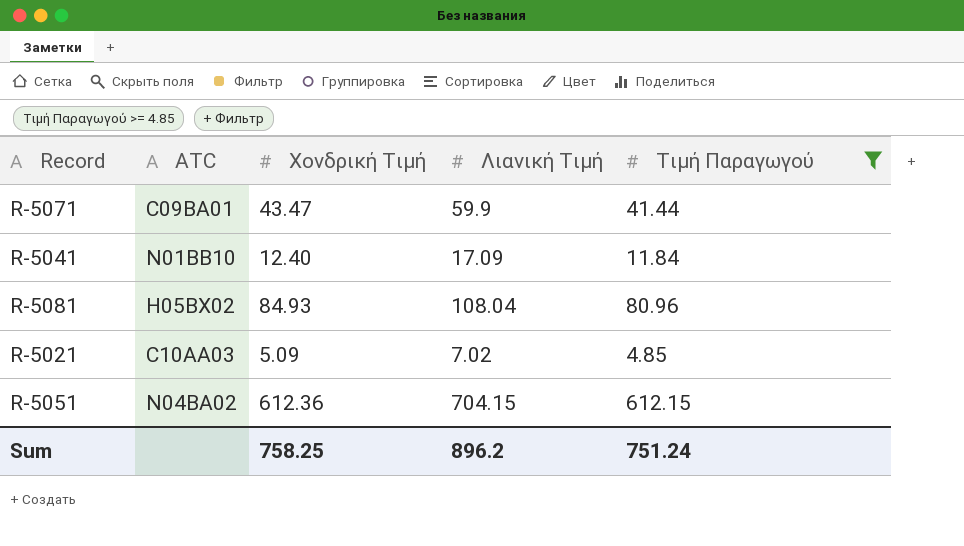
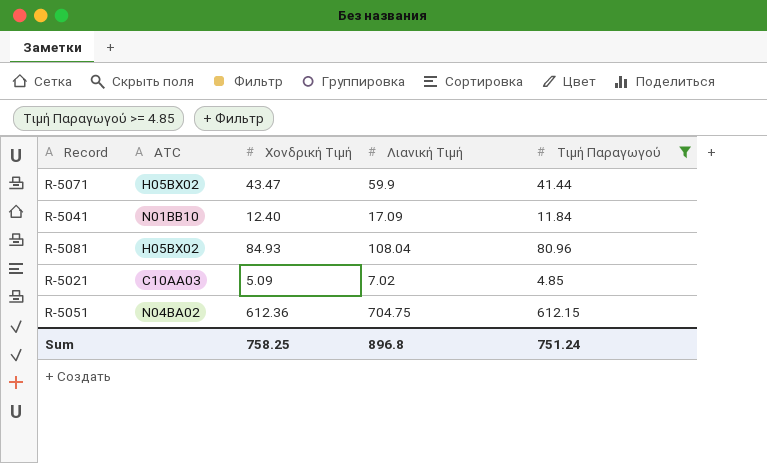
R-5071 | ATC: C09BA01 -> H05BX02
R-5051 | Λιανική Τιμή: 704.15 -> 704.75
Sum | Λιανική Τιμή: 896.2 -> 896.8

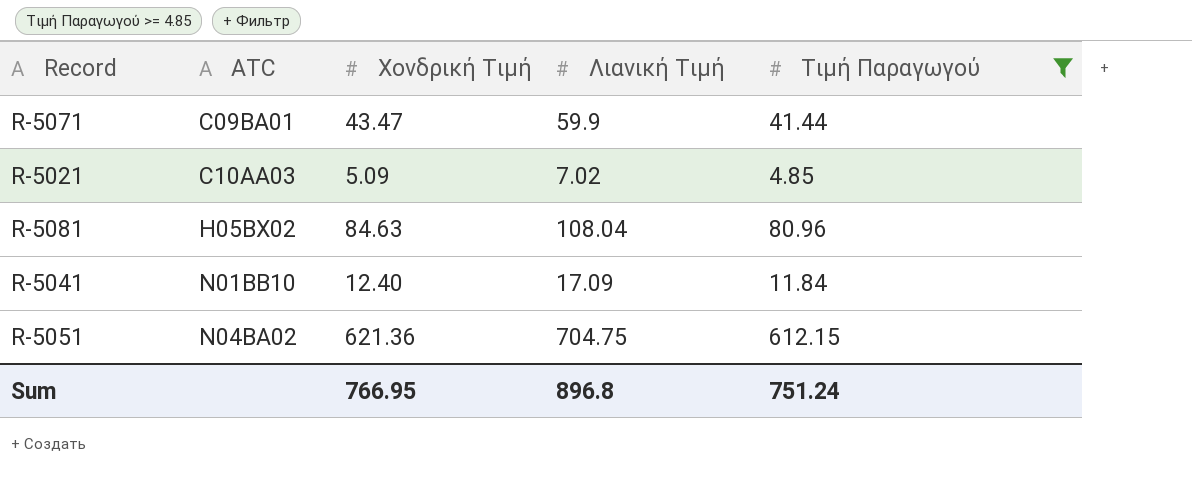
row order: none -> ATC ascending
R-5071 | ATC: H05BX02 -> C09BA01
R-5081 | Χονδρική Τιμή: 84.93 -> 84.63
R-5051 | Χονδρική Τιμή: 612.36 -> 621.36
Sum | Χονδρική Τιμή: 758.25 -> 766.95

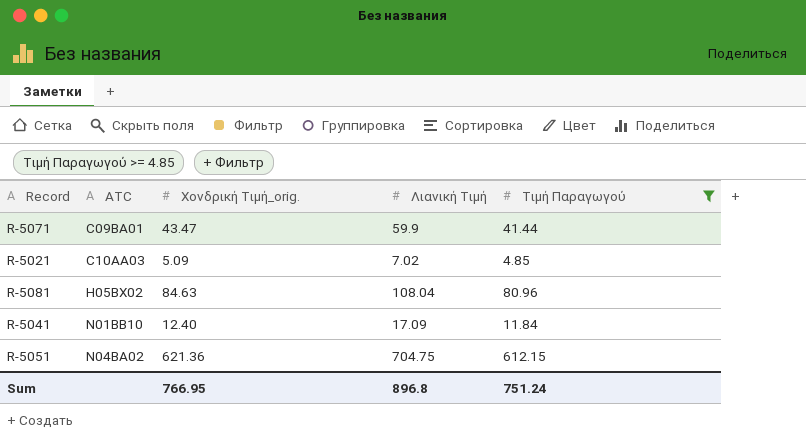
column name: Χονδρική Τιμή -> Χονδρική Τιμή_orig.

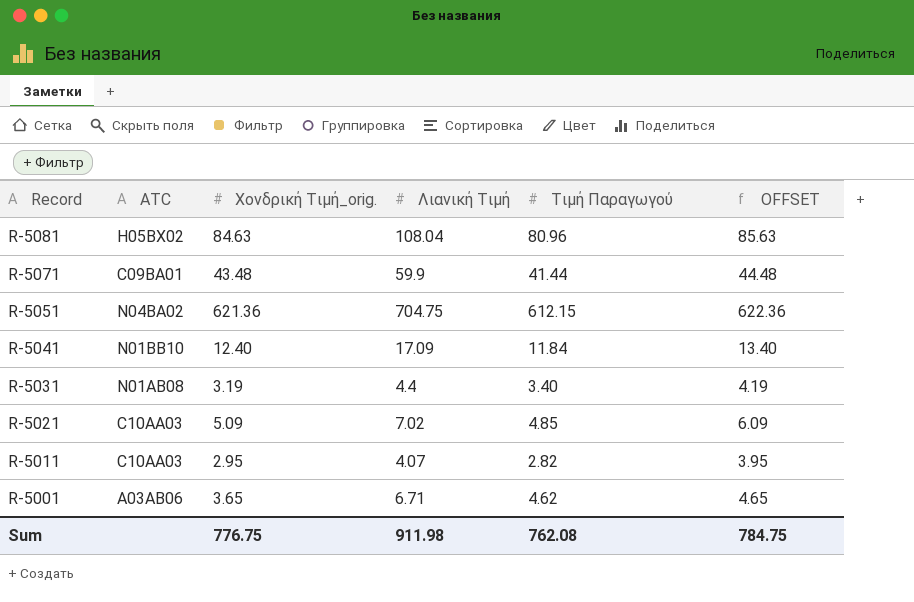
filter: Τιμή Παραγωγού >= 4.85 -> none
row order: ATC ascending -> Record descending
column OFFSET | formula: none -> [Χονδρική Τιμή_orig.] + 1
R-5071 | Χονδρική Τιμή_orig.: 43.47 -> 43.48
Sum | Χονδρική Τιμή_orig.: 766.95 -> 776.75
Sum | Λιανική Τιμή: 896.8 -> 911.98
Sum | Τιμή Παραγωγού: 751.24 -> 762.08

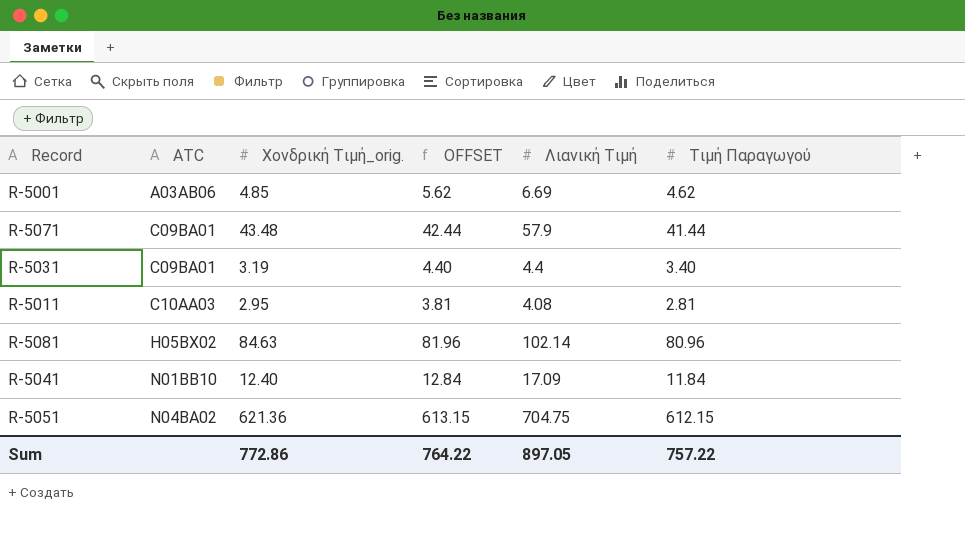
row order: Record descending -> ATC ascending
column OFFSET | formula: [Χονδρική Τιμή_orig.] + 1 -> [Τιμή Παραγωγού] + 1
column OFFSET | position: 6 -> 4
row R-5021: C10AA03 | 5.09 | 7.02 | 4.85 | 6.09 -> none
R-5001 | Χονδρική Τιμή_orig.: 3.65 -> 4.85
R-5001 | Λιανική Τιμή: 6.71 -> 6.69
R-5071 | Λιανική Τιμή: 59.9 -> 57.9
R-5031 | ATC: N01AB08 -> C09BA01
R-5011 | Λιανική Τιμή: 4.07 -> 4.08
R-5011 | Τιμή Παραγωγού: 2.82 -> 2.81
R-5081 | Λιανική Τιμή: 108.04 -> 102.14
Sum | Χονδρική Τιμή_orig.: 776.75 -> 772.86
Sum | OFFSET: 784.75 -> 764.22
Sum | Λιανική Τιμή: 911.98 -> 897.05
Sum | Τιμή Παραγωγού: 762.08 -> 757.22

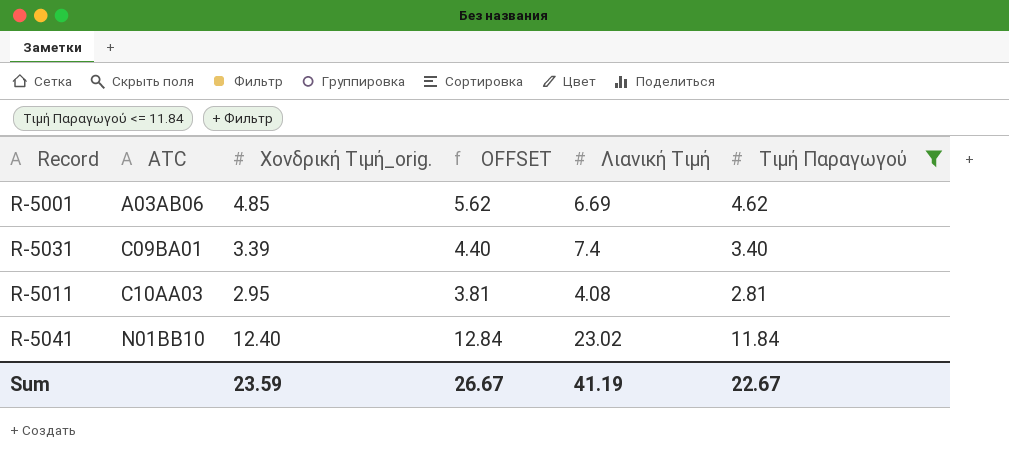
filter: none -> Τιμή Παραγωγού <= 11.84
R-5031 | Χονδρική Τιμή_orig.: 3.19 -> 3.39
R-5031 | Λιανική Τιμή: 4.4 -> 7.4
R-5041 | Λιανική Τιμή: 17.09 -> 23.02
Sum | Χονδρική Τιμή_orig.: 772.86 -> 23.59
Sum | OFFSET: 764.22 -> 26.67
Sum | Λιανική Τιμή: 897.05 -> 41.19
Sum | Τιμή Παραγωγού: 757.22 -> 22.67

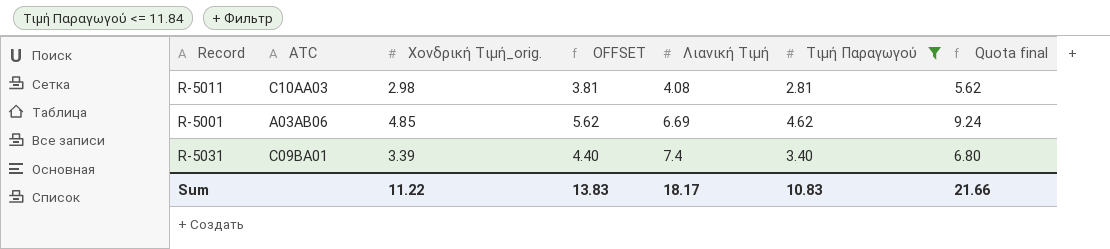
row order: ATC ascending -> Λιανική Τιμή ascending
column Quota final | formula: none -> [Τιμή Παραγωγού] * 2
row R-5041: N01BB10 | 12.40 | 12.84 | 23.02 | 11.84 -> none
R-5011 | Χονδρική Τιμή_orig.: 2.95 -> 2.98
Sum | Χονδρική Τιμή_orig.: 23.59 -> 11.22
Sum | OFFSET: 26.67 -> 13.83
Sum | Λιανική Τιμή: 41.19 -> 18.17
Sum | Τιμή Παραγωγού: 22.67 -> 10.83

